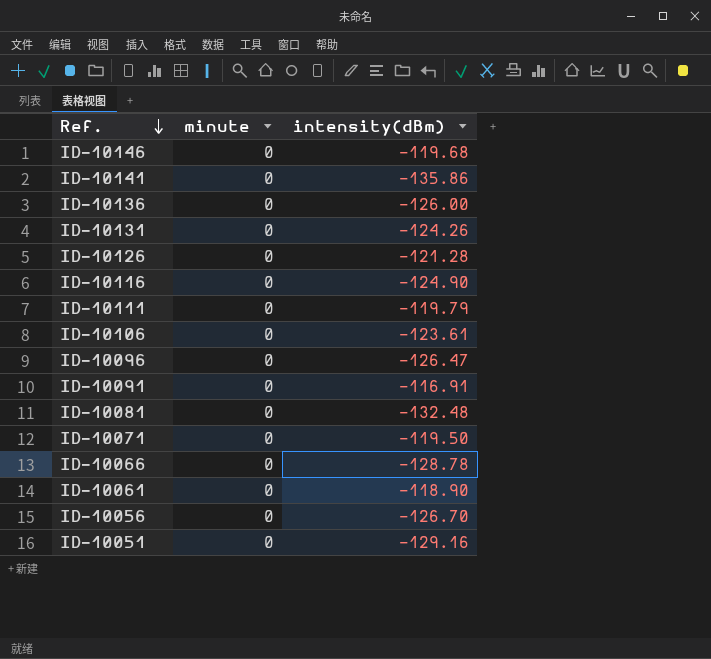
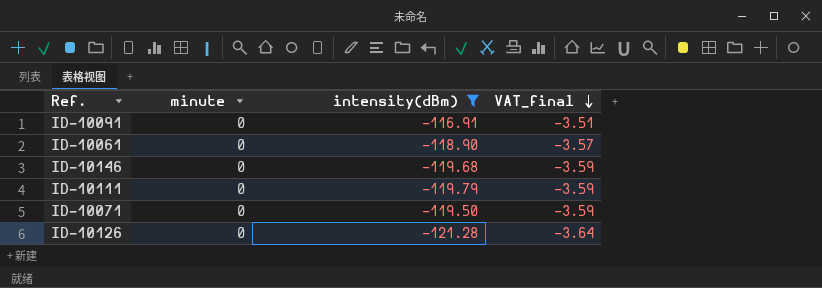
filter: none -> intensity(dBm) >= -121.28
row order: Ref. descending -> VAT_final descending
column VAT_final | formula: none -> [intensity(dBm)] * 0.03

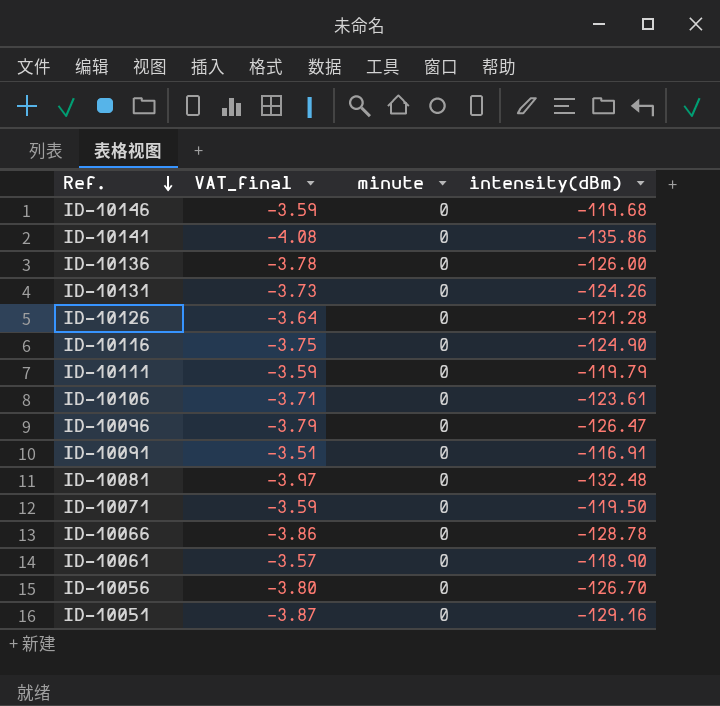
filter: intensity(dBm) >= -121.28 -> none
row order: VAT_final descending -> Ref. descending
column VAT_final | position: 4 -> 2

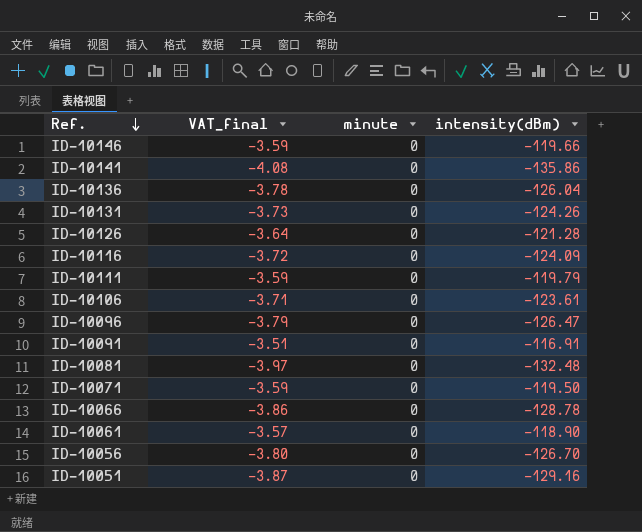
ID-10146 | intensity(dBm): -119.68 -> -119.66
ID-10136 | intensity(dBm): -126.00 -> -126.04
ID-10116 | VAT_final: -3.75 -> -3.72
ID-10116 | intensity(dBm): -124.90 -> -124.09

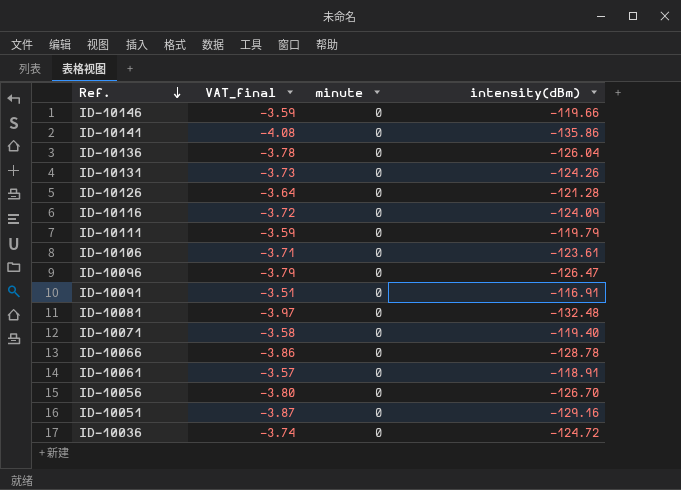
ID-10071 | VAT_final: -3.59 -> -3.58
ID-10071 | intensity(dBm): -119.50 -> -119.40
ID-10061 | intensity(dBm): -118.90 -> -118.91
row ID-10036: none -> -3.74 | 0 | -124.72

